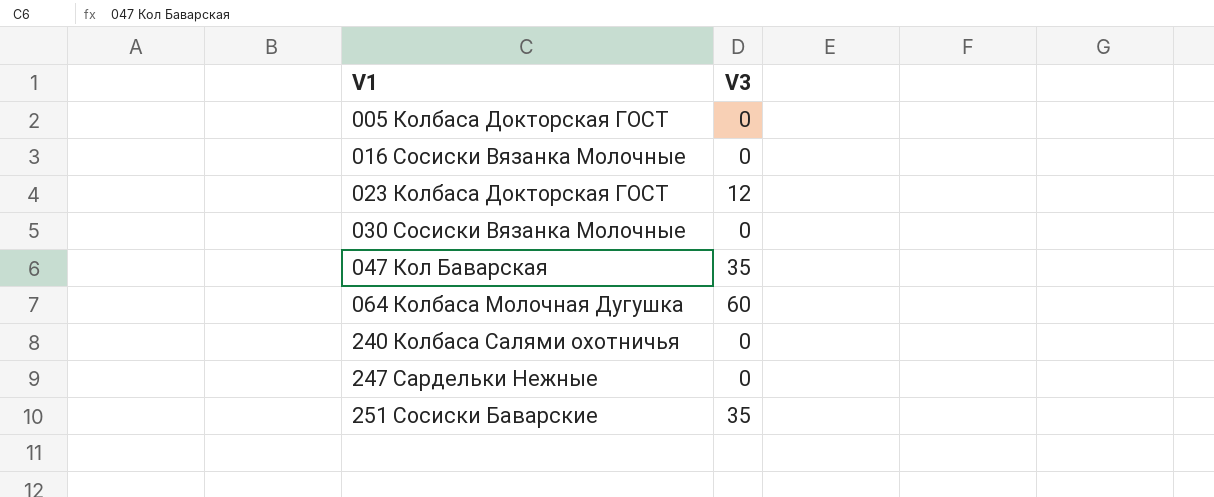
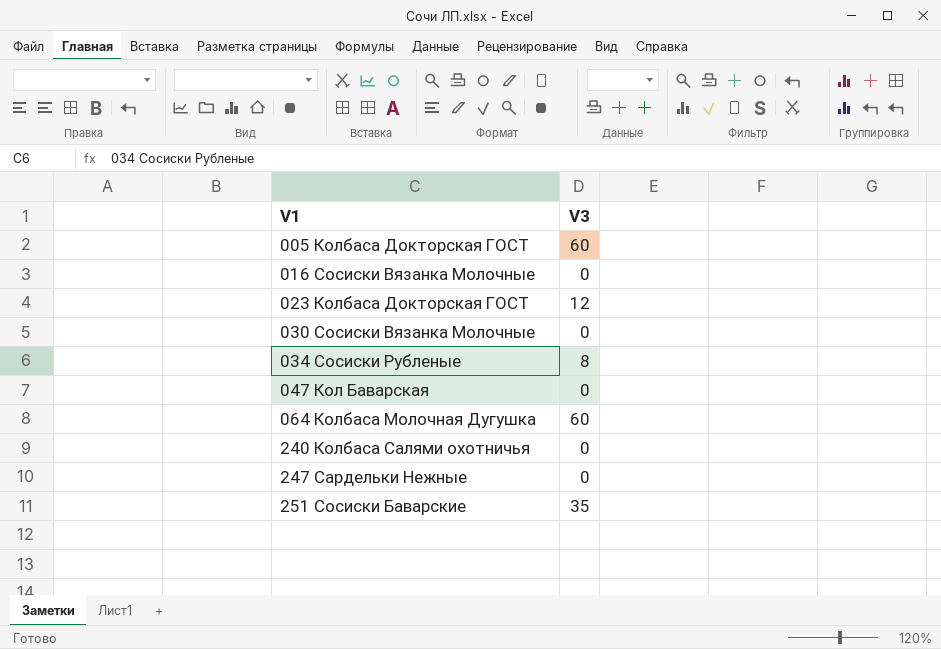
005 Колбаса Докторская ГОСТ | V3: 0 -> 60
row 034 Сосиски Рубленые: none -> 8
047 Кол Баварская | V3: 35 -> 0

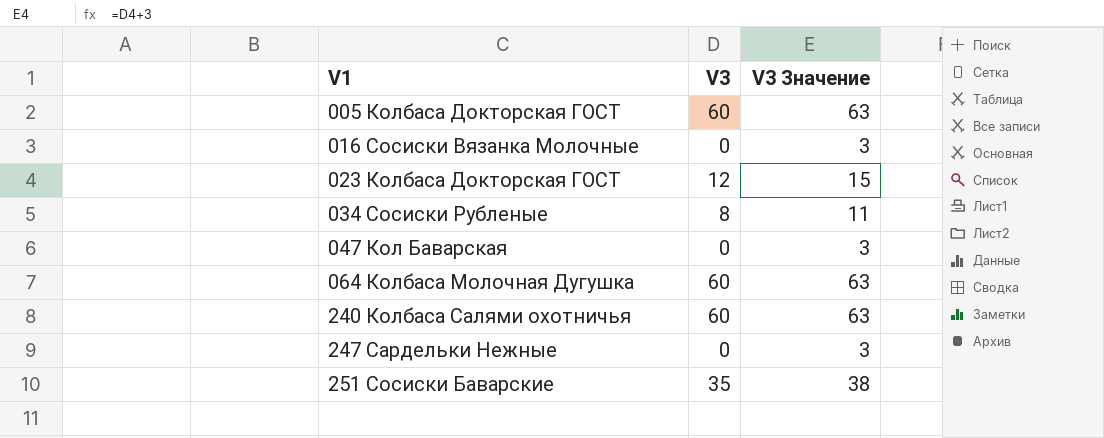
column V3 Значение | formula: none -> [V3] + 3
row 030 Сосиски Вязанка Молочные: 0 -> none
240 Колбаса Салями охотничья | V3: 0 -> 60

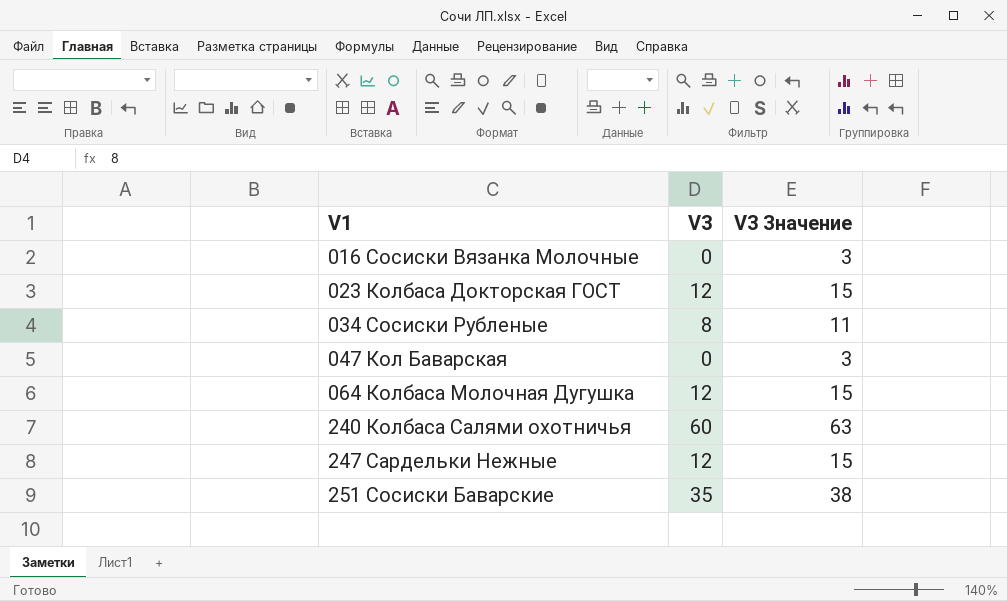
row 005 Колбаса Докторская ГОСТ: 60 | 63 -> none
064 Колбаса Молочная Дугушка | V3: 60 -> 12
064 Колбаса Молочная Дугушка | V3 Значение: 63 -> 15
247 Сардельки Нежные | V3: 0 -> 12
247 Сардельки Нежные | V3 Значение: 3 -> 15

